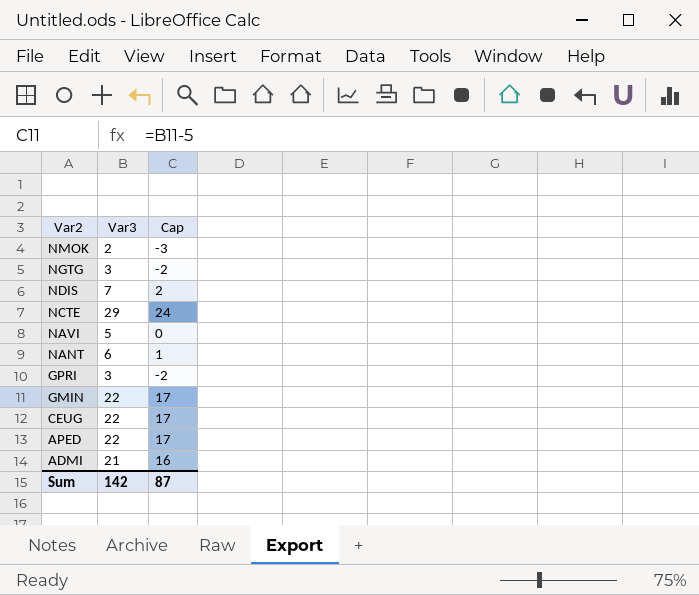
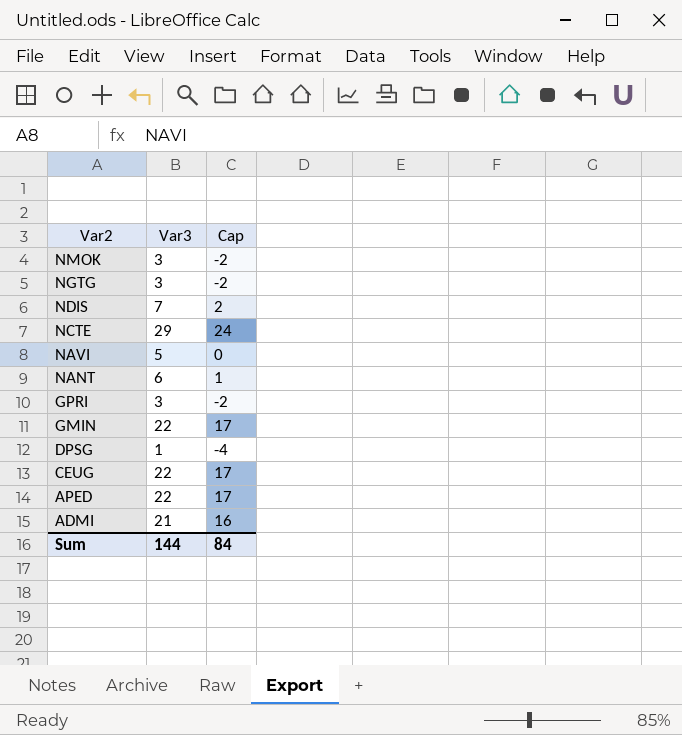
NMOK | Var3: 2 -> 3
NMOK | Cap: -3 -> -2
row DPSG: none -> 1 | -4
Sum | Var3: 142 -> 144
Sum | Cap: 87 -> 84

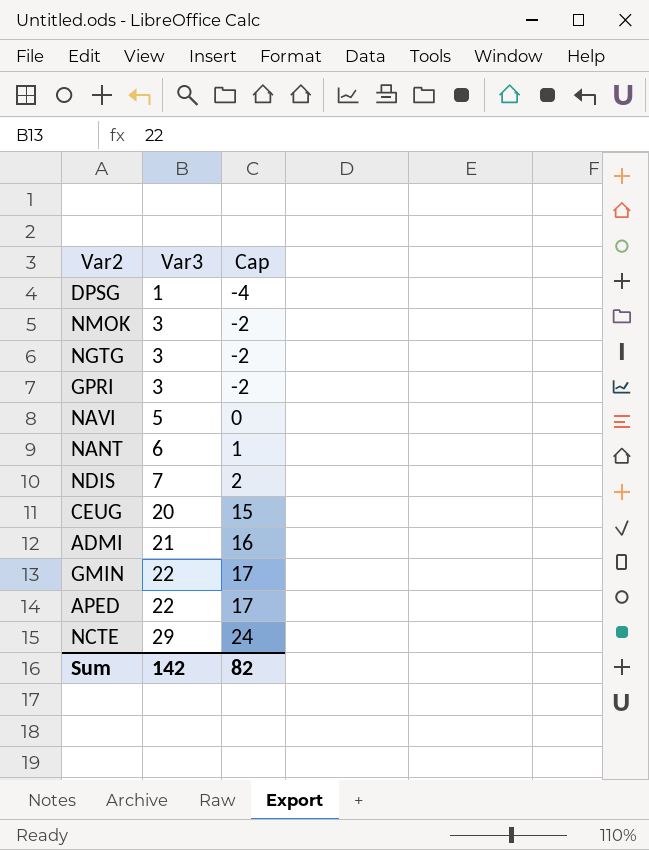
row order: Var2 descending -> Var3 ascending
CEUG | Var3: 22 -> 20
CEUG | Cap: 17 -> 15
Sum | Var3: 144 -> 142
Sum | Cap: 84 -> 82

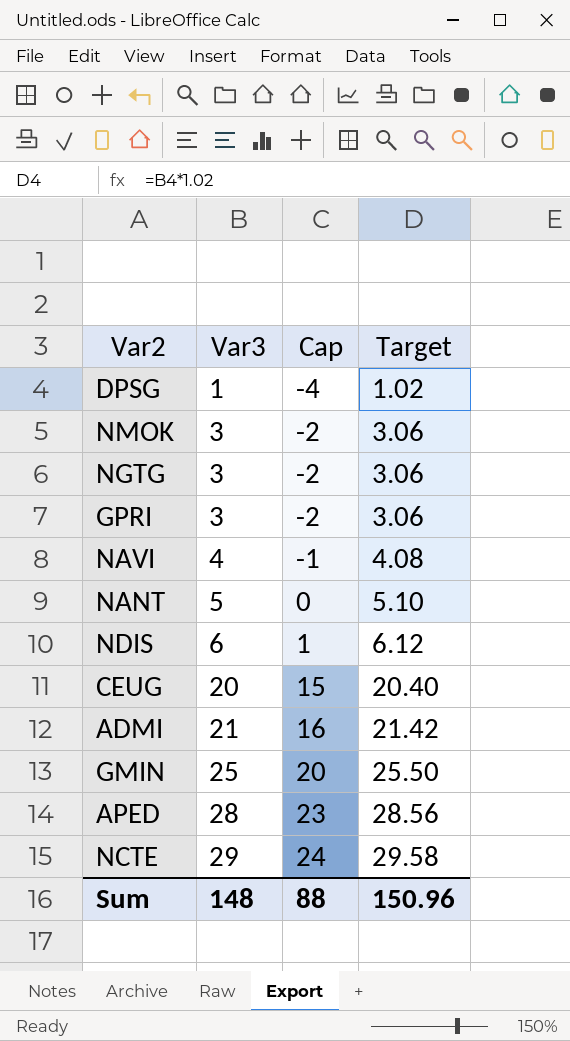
column Target | formula: none -> [Var3] * 1.02
NAVI | Var3: 5 -> 4
NAVI | Cap: 0 -> -1
NANT | Var3: 6 -> 5
NANT | Cap: 1 -> 0
NDIS | Var3: 7 -> 6
NDIS | Cap: 2 -> 1
GMIN | Var3: 22 -> 25
GMIN | Cap: 17 -> 20
APED | Var3: 22 -> 28
APED | Cap: 17 -> 23
Sum | Var3: 142 -> 148
Sum | Cap: 82 -> 88

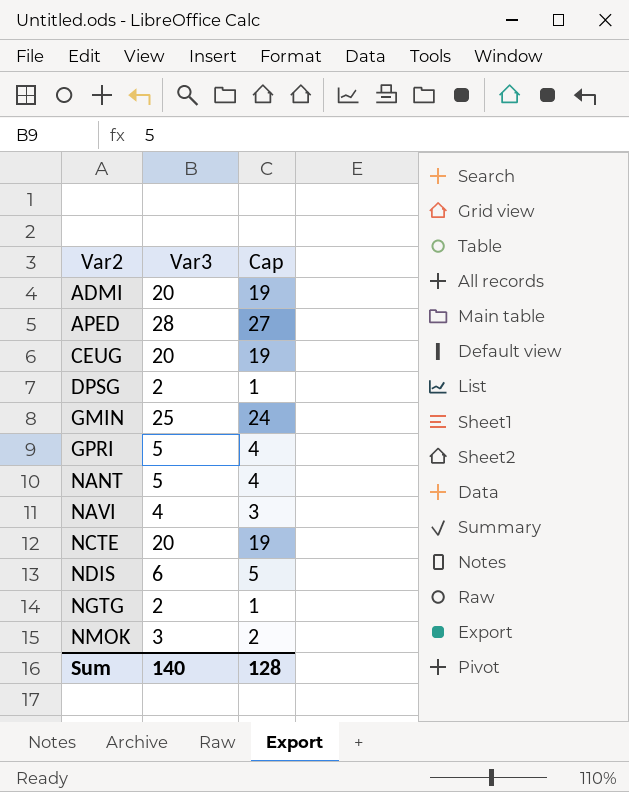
row order: Var3 ascending -> Var2 ascending
column Target | formula: [Var3] * 1.02 -> none
column Cap | formula: [Var3] - 5 -> [Var3] - 1
ADMI | Var3: 21 -> 20
DPSG | Var3: 1 -> 2
GPRI | Var3: 3 -> 5
NCTE | Var3: 29 -> 20
NGTG | Var3: 3 -> 2
Sum | Var3: 148 -> 140
Sum | Cap: 88 -> 128

